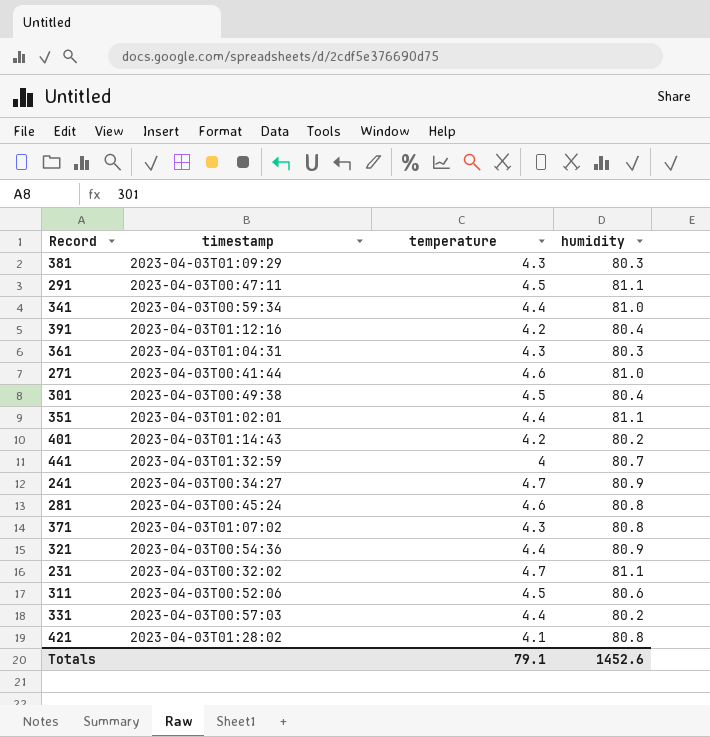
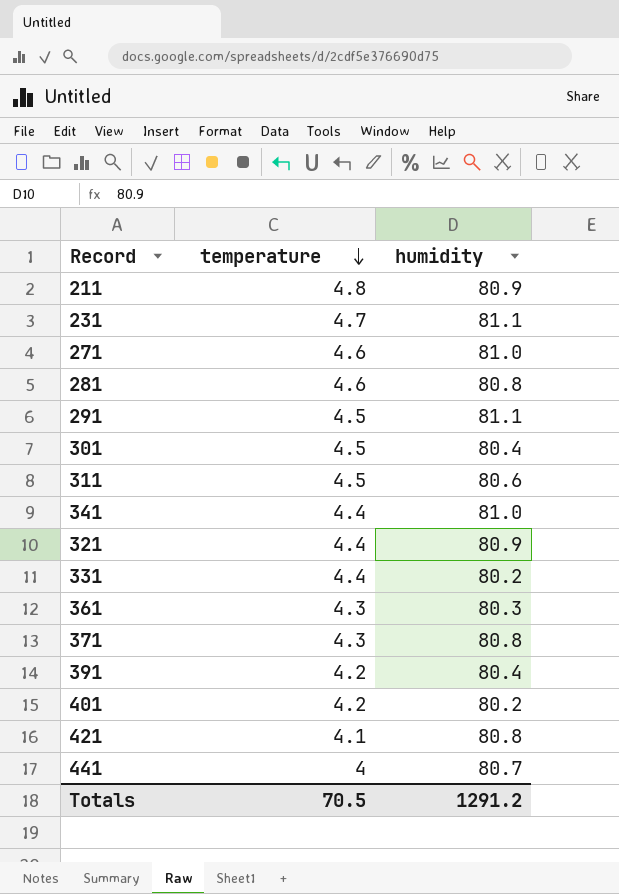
row order: none -> temperature descending
column timestamp | position: 2 -> none
row 381: 2023-04-03T01:09:29 | 4.3 | 80.3 -> none
row 351: 2023-04-03T01:02:01 | 4.4 | 81.1 -> none
row 241: 2023-04-03T00:34:27 | 4.7 | 80.9 -> none
row 211: none -> 4.8 | 80.9
Totals | temperature: 79.1 -> 70.5
Totals | humidity: 1452.6 -> 1291.2

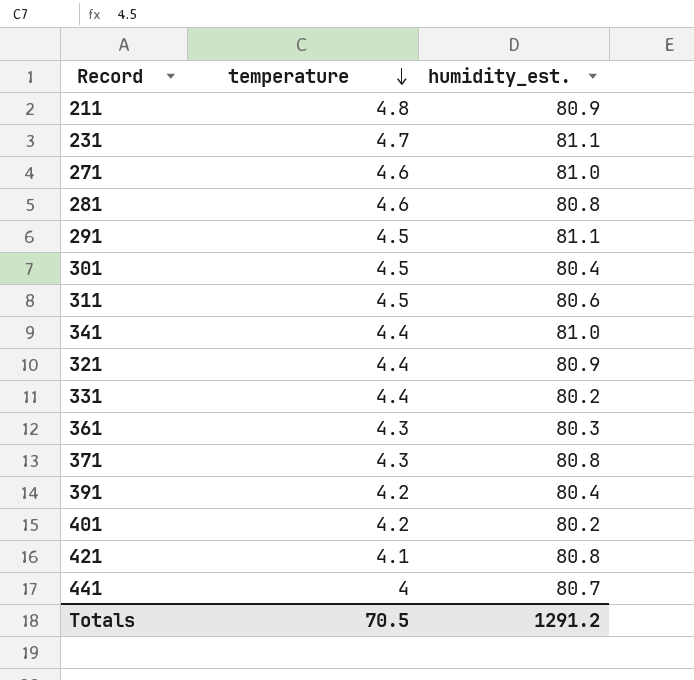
column name: humidity -> humidity_est.

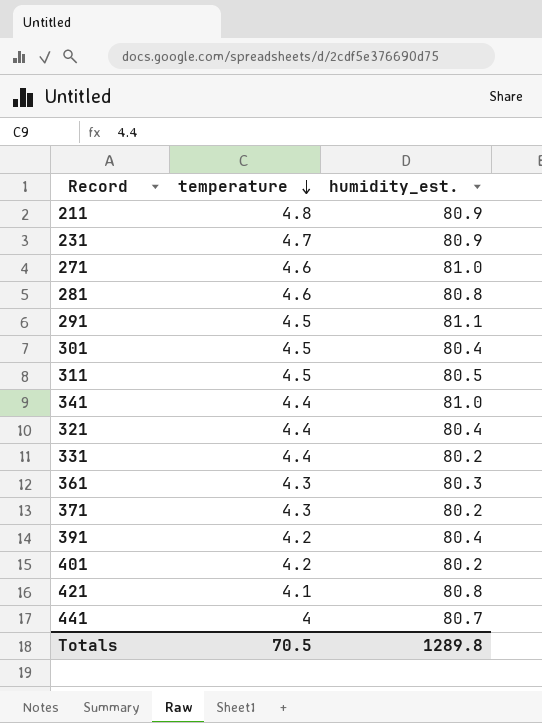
231 | humidity_est.: 81.1 -> 80.9
311 | humidity_est.: 80.6 -> 80.5
321 | humidity_est.: 80.9 -> 80.4
371 | humidity_est.: 80.8 -> 80.2
Totals | humidity_est.: 1291.2 -> 1289.8

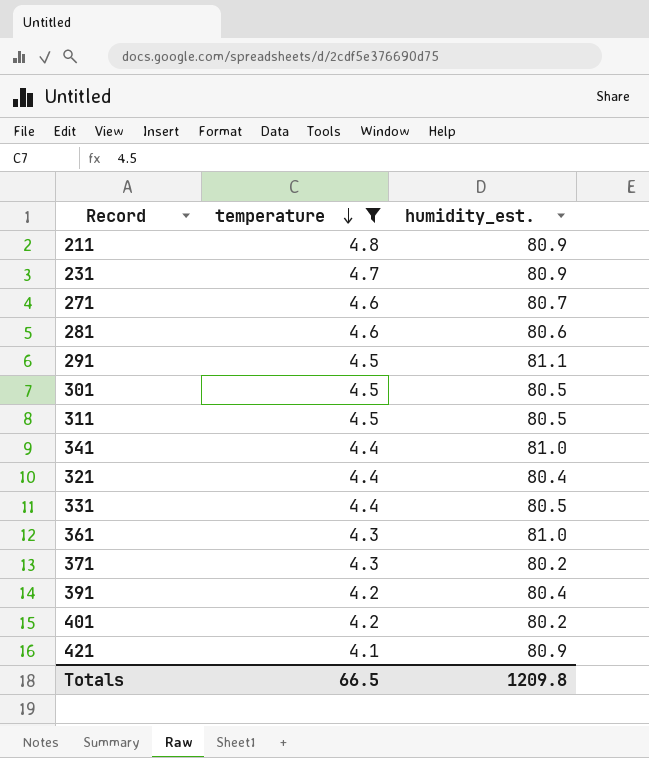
filter: none -> temperature != 4
271 | humidity_est.: 81.0 -> 80.7
281 | humidity_est.: 80.8 -> 80.6
301 | humidity_est.: 80.4 -> 80.5
331 | humidity_est.: 80.2 -> 80.5
361 | humidity_est.: 80.3 -> 81.0
421 | humidity_est.: 80.8 -> 80.9
Totals | temperature: 70.5 -> 66.5
Totals | humidity_est.: 1289.8 -> 1209.8

